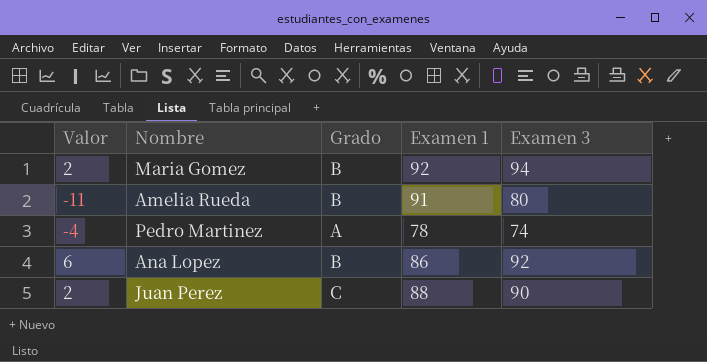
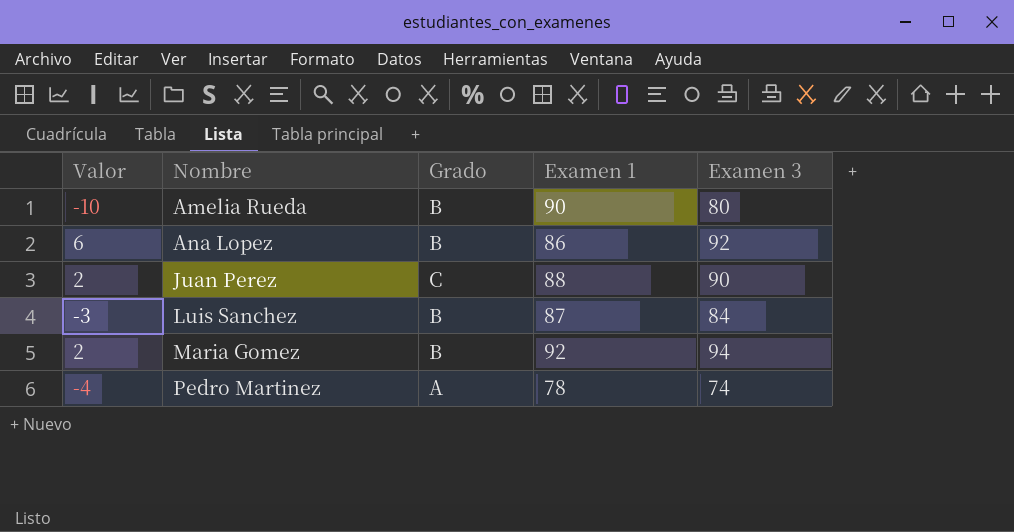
row order: none -> Nombre ascending
Amelia Rueda | Valor: -11 -> -10
Amelia Rueda | Examen 1: 91 -> 90
row Luis Sanchez: none -> -3 | B | 87 | 84

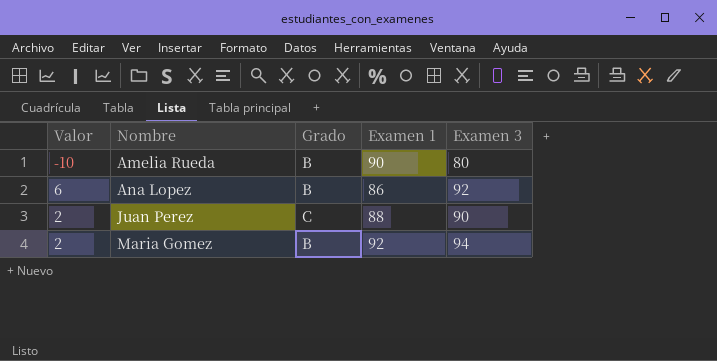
row Luis Sanchez: -3 | B | 87 | 84 -> none
row Pedro Martinez: -4 | A | 78 | 74 -> none

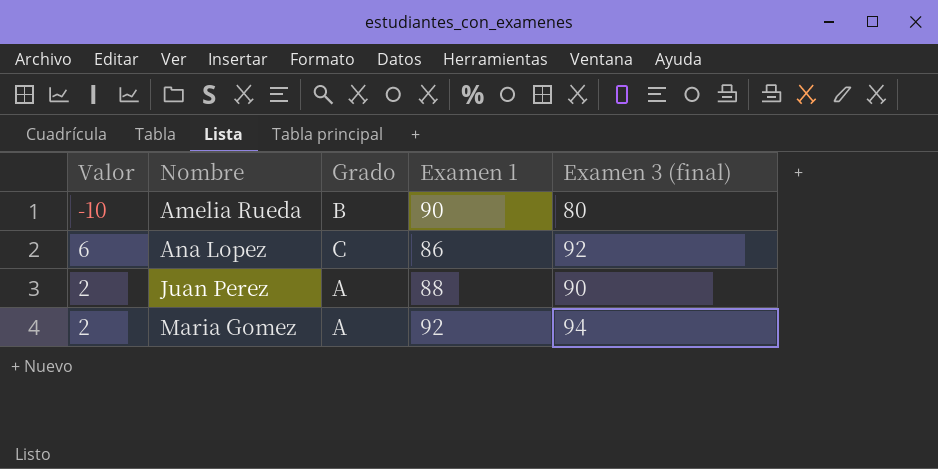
column name: Examen 3 -> Examen 3 (final)
Ana Lopez | Grado: B -> C
Juan Perez | Grado: C -> A
Maria Gomez | Grado: B -> A

